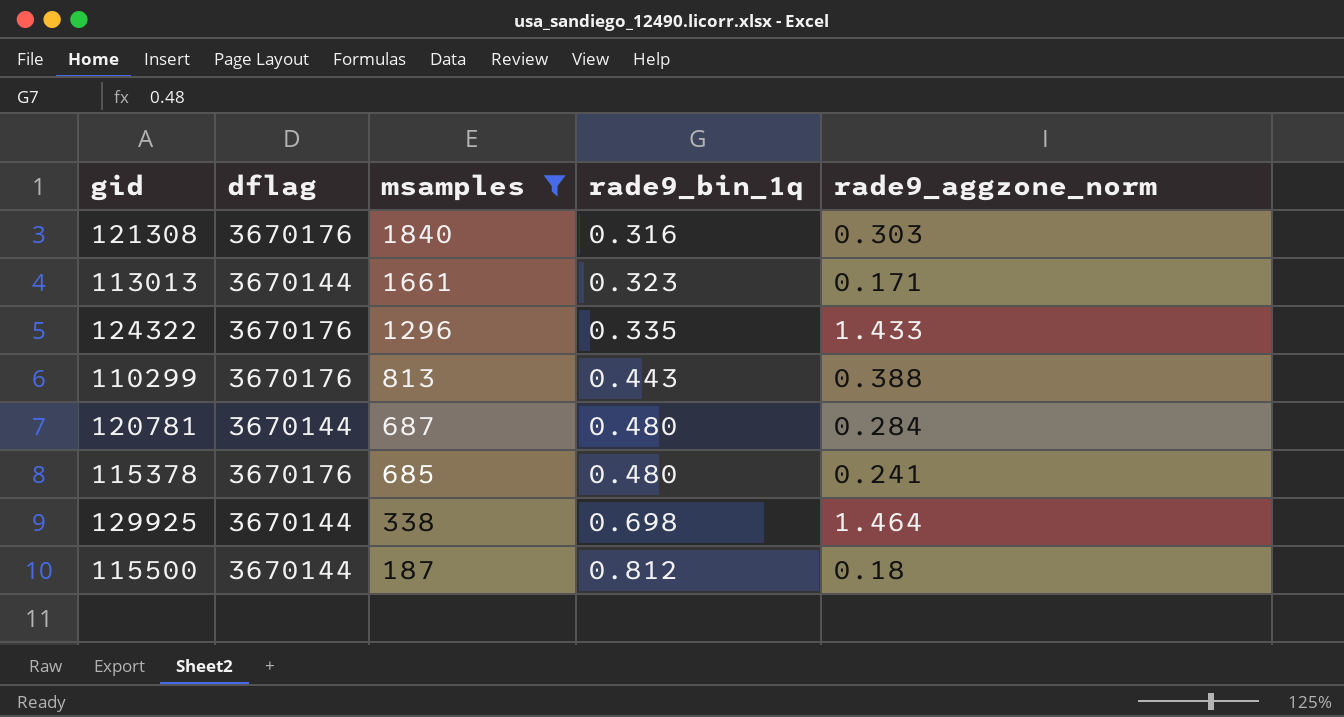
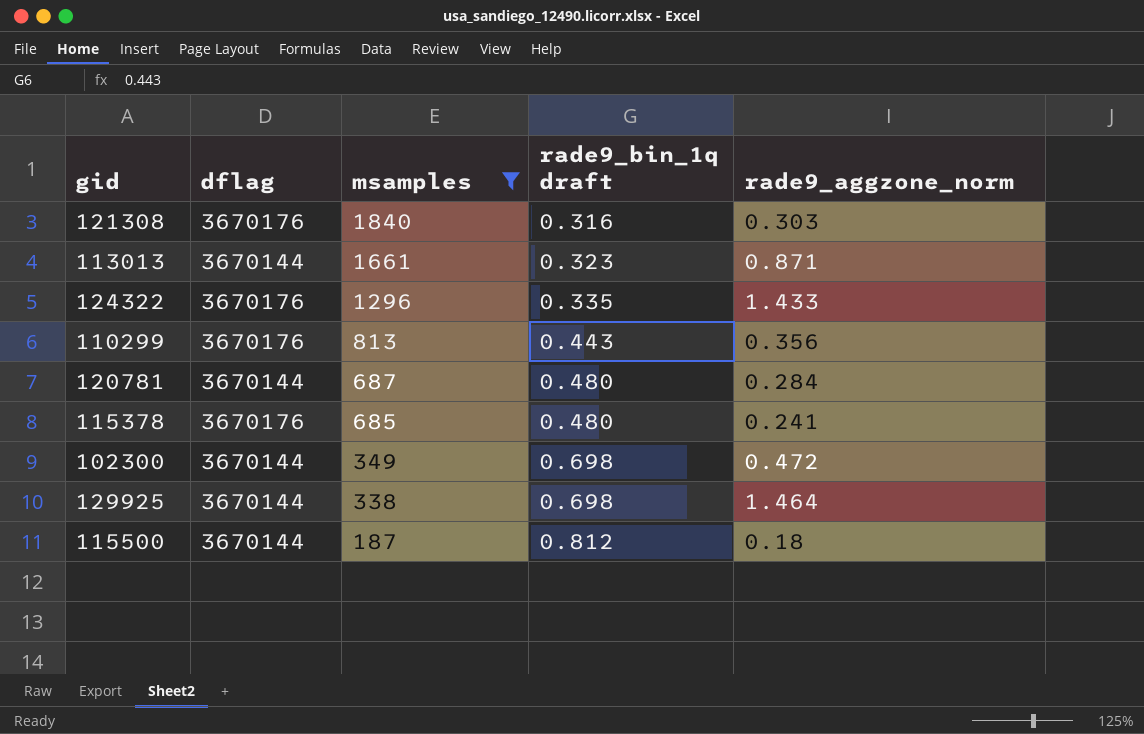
column name: rade9_bin_1q -> rade9_bin_1q draft
113013 | rade9_aggzone_norm: 0.171 -> 0.871
110299 | rade9_aggzone_norm: 0.388 -> 0.356
row 102300: none -> 3670144 | 349 | 0.698 | 0.472

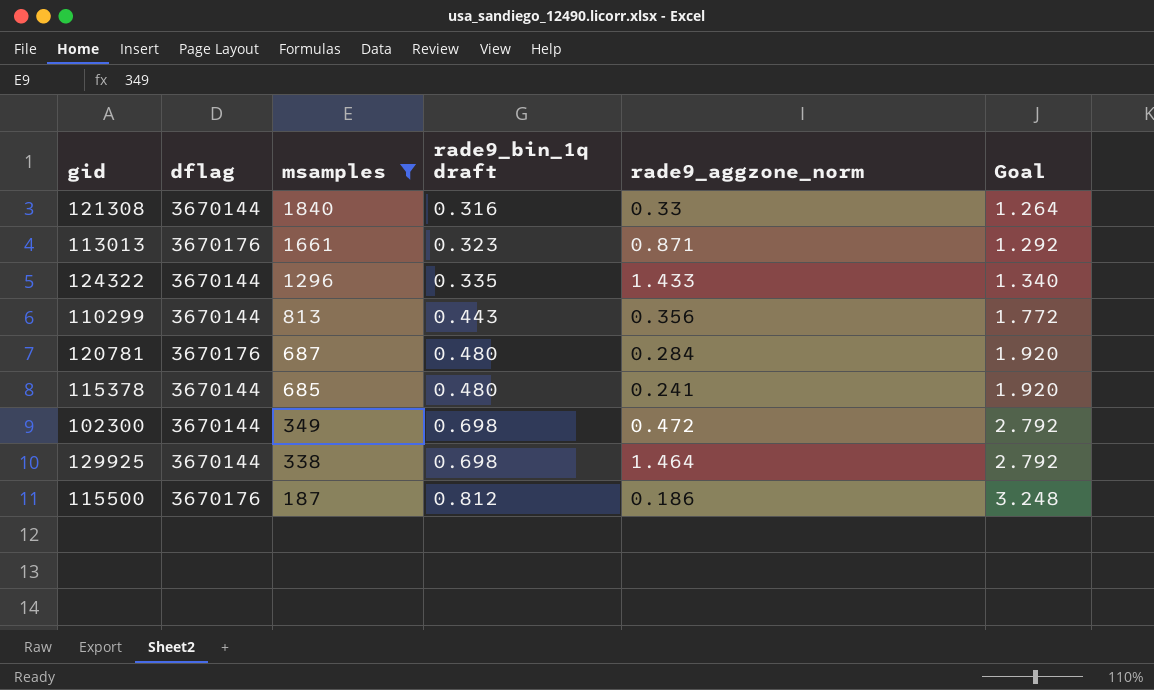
column Goal | formula: none -> [rade9_bin_1q draft] * 4
121308 | dflag: 3670176 -> 3670144
121308 | rade9_aggzone_norm: 0.303 -> 0.33
113013 | dflag: 3670144 -> 3670176
124322 | dflag: 3670176 -> 3670144
110299 | dflag: 3670176 -> 3670144
120781 | dflag: 3670144 -> 3670176
115378 | dflag: 3670176 -> 3670144
115500 | dflag: 3670144 -> 3670176
115500 | rade9_aggzone_norm: 0.18 -> 0.186

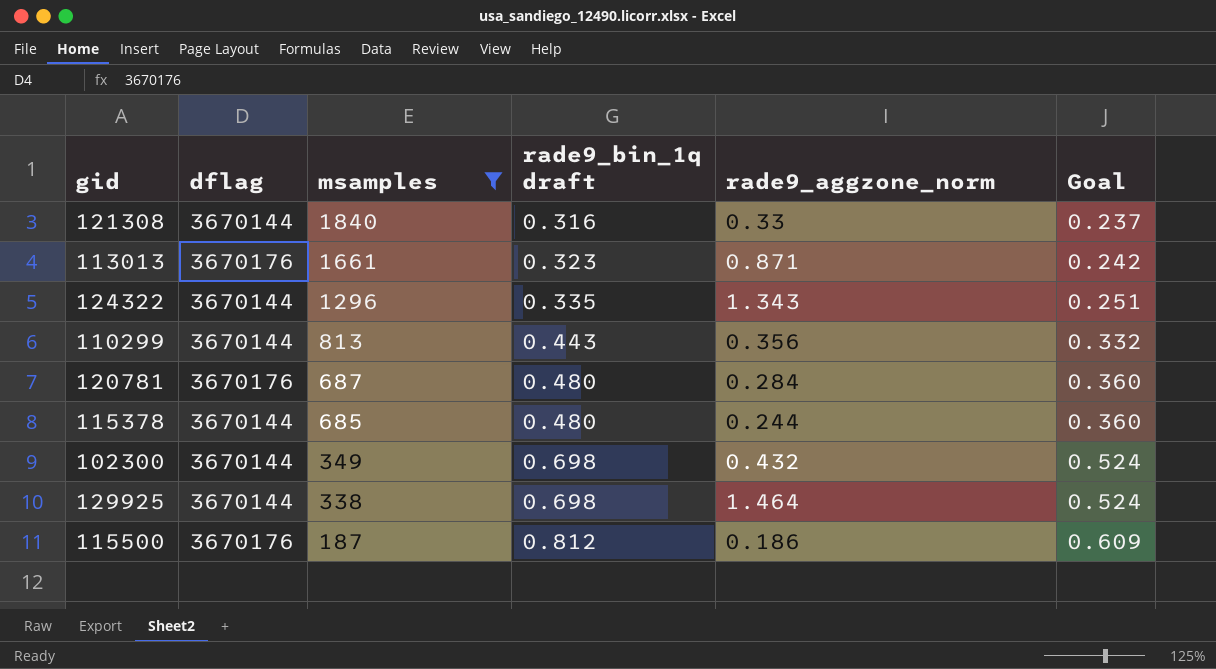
column Goal | formula: [rade9_bin_1q draft] * 4 -> [rade9_bin_1q draft] * 0.75
124322 | rade9_aggzone_norm: 1.433 -> 1.343
115378 | rade9_aggzone_norm: 0.241 -> 0.244
102300 | rade9_aggzone_norm: 0.472 -> 0.432

